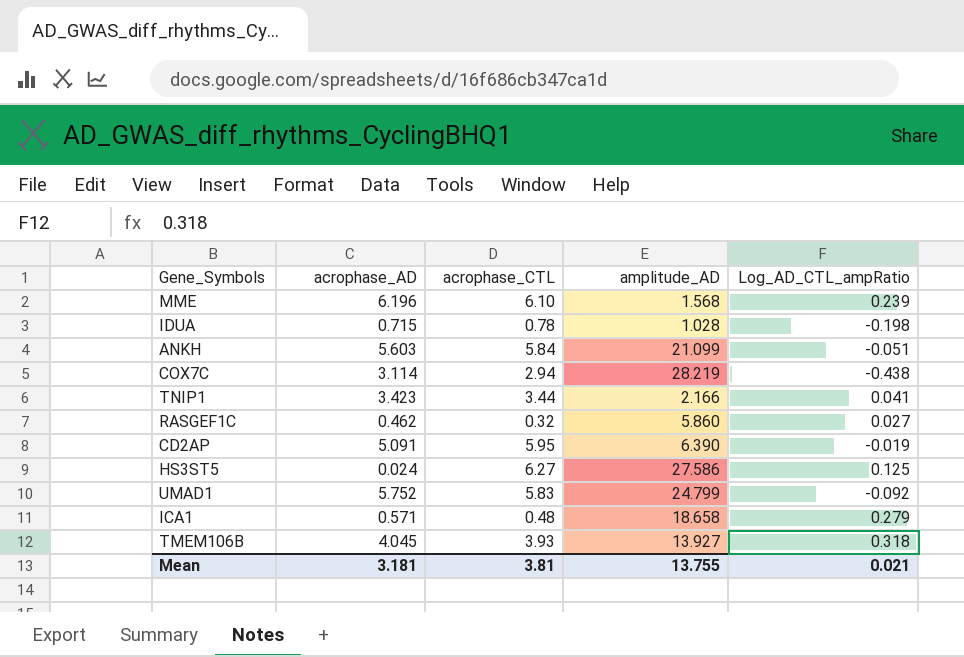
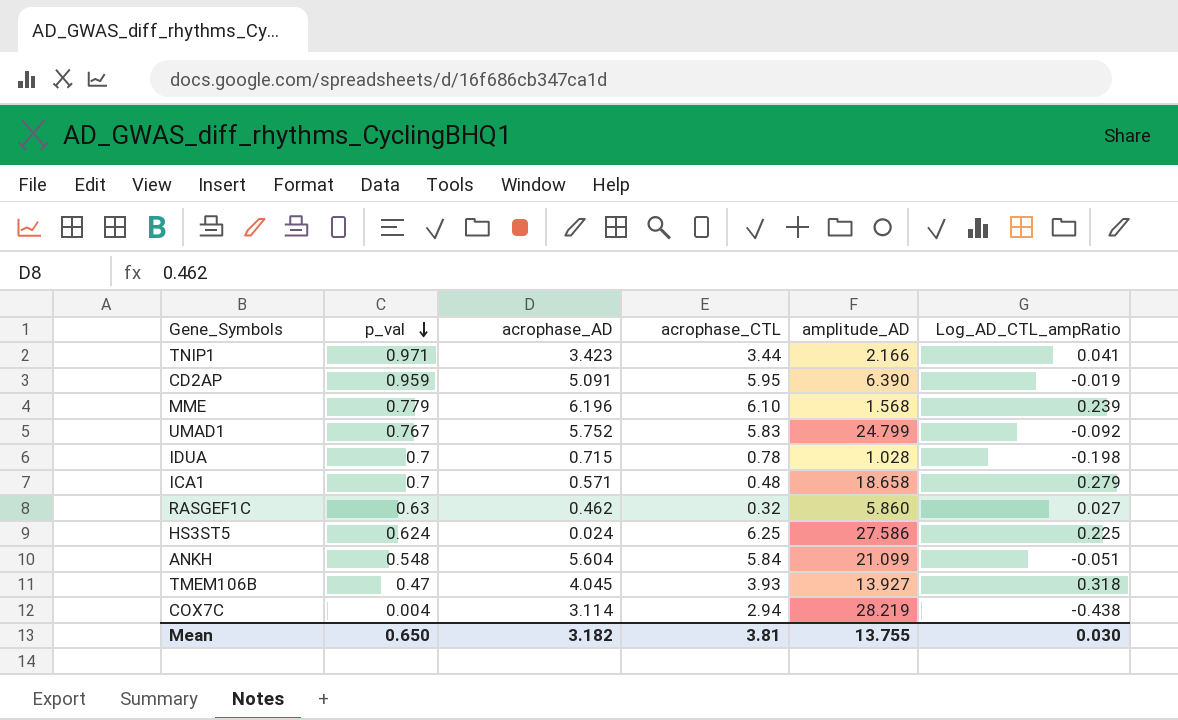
row order: none -> p_val descending
column p_val | position: none -> 2
HS3ST5 | acrophase_CTL: 6.27 -> 6.25
HS3ST5 | Log_AD_CTL_ampRatio: 0.125 -> 0.225
ANKH | acrophase_AD: 5.603 -> 5.604
Mean | acrophase_AD: 3.181 -> 3.182
Mean | Log_AD_CTL_ampRatio: 0.021 -> 0.030

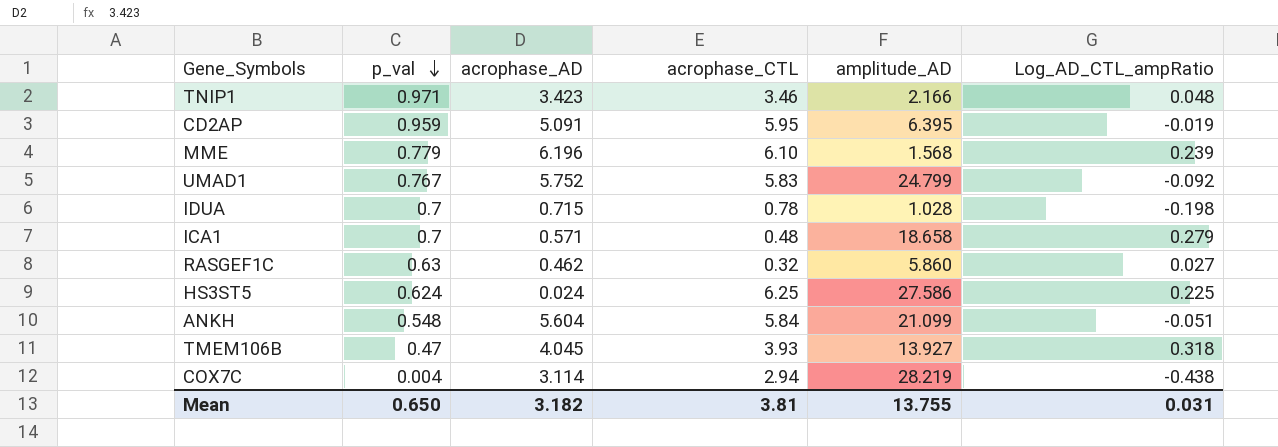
TNIP1 | acrophase_CTL: 3.44 -> 3.46
TNIP1 | Log_AD_CTL_ampRatio: 0.041 -> 0.048
CD2AP | amplitude_AD: 6.390 -> 6.395
Mean | Log_AD_CTL_ampRatio: 0.030 -> 0.031

